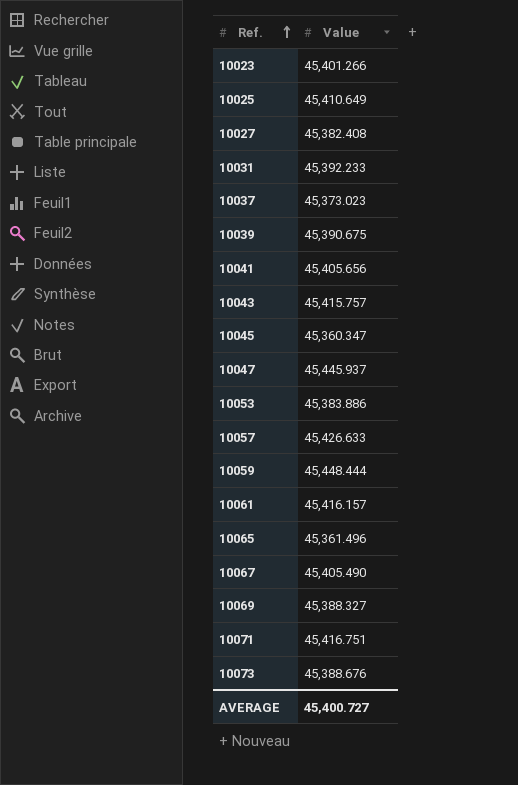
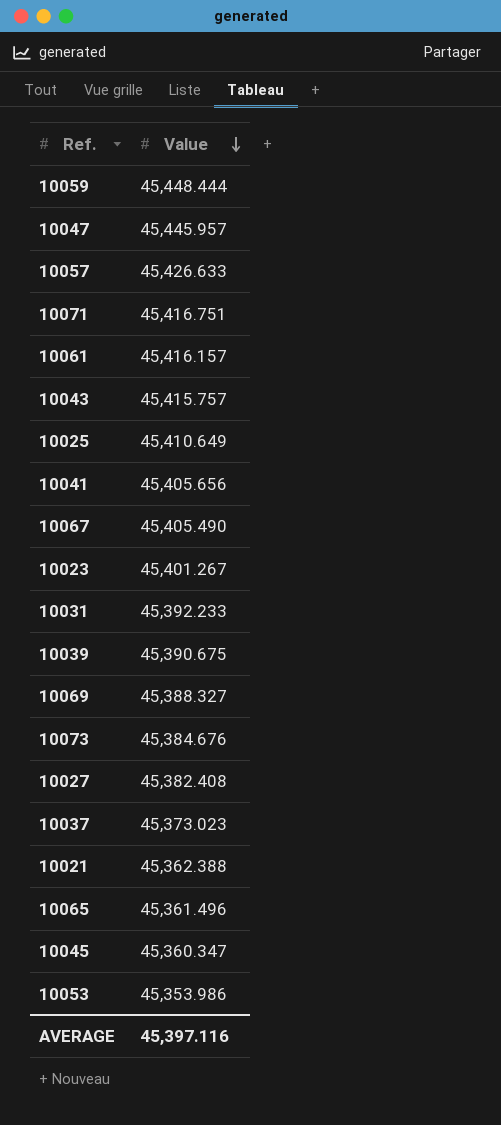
row order: Ref. ascending -> Value descending
10047 | Value: 45,445.937 -> 45,445.957
10023 | Value: 45,401.266 -> 45,401.267
10073 | Value: 45,388.676 -> 45,384.676
row 10021: none -> 45,362.388
10053 | Value: 45,383.886 -> 45,353.986
AVERAGE | Value: 45,400.727 -> 45,397.116

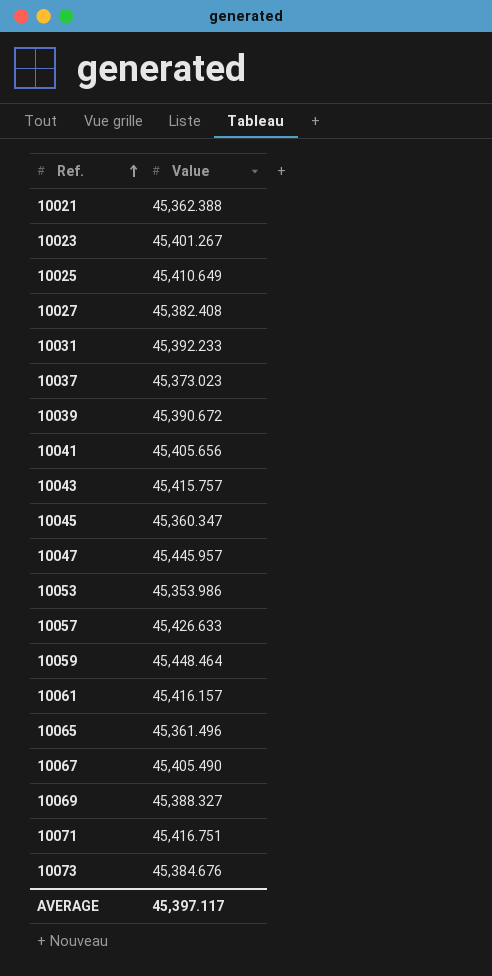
row order: Value descending -> Ref. ascending
10039 | Value: 45,390.675 -> 45,390.672
10059 | Value: 45,448.444 -> 45,448.464
AVERAGE | Value: 45,397.116 -> 45,397.117

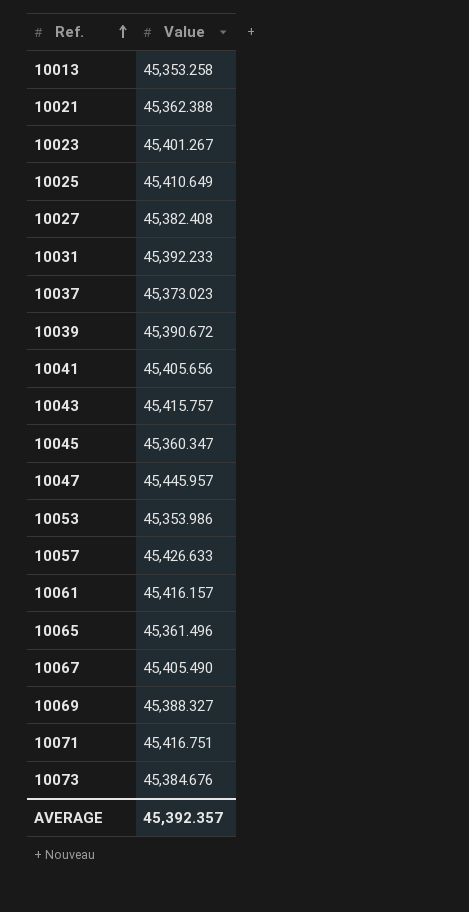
row 10059: 45,448.464 -> none
row 10013: none -> 45,353.258
AVERAGE | Value: 45,397.117 -> 45,392.357

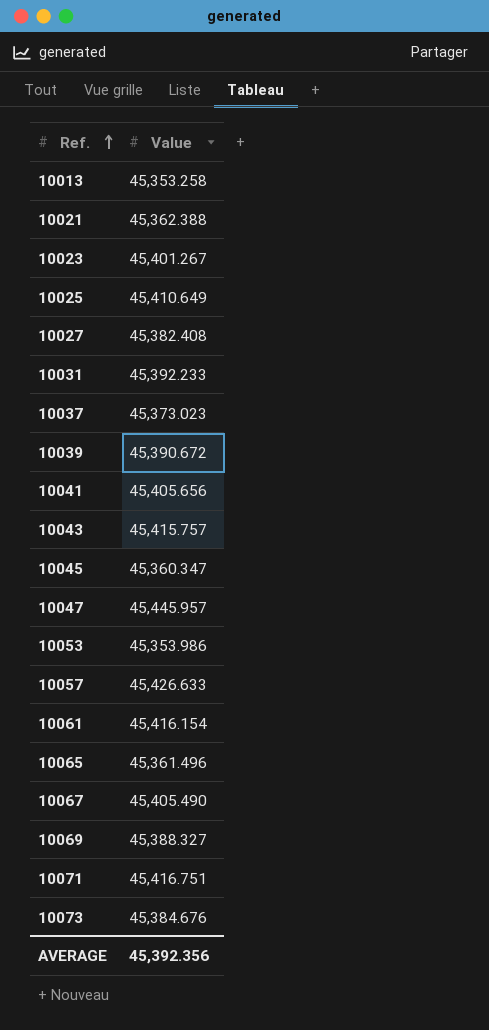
10061 | Value: 45,416.157 -> 45,416.154
AVERAGE | Value: 45,392.357 -> 45,392.356

